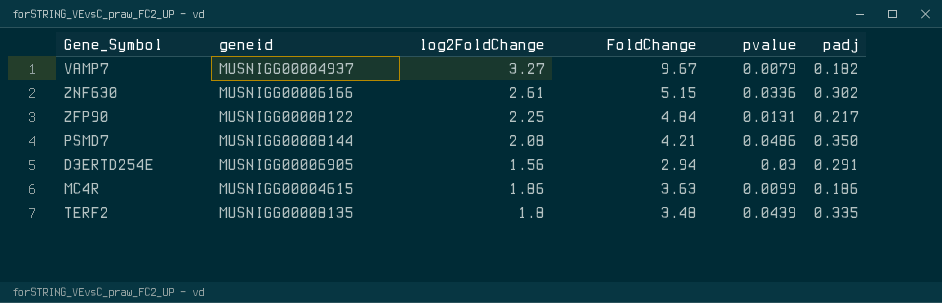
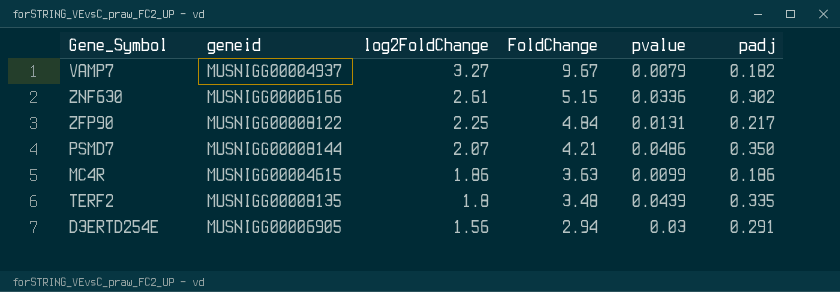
row order: none -> log2FoldChange descending
PSMD7 | log2FoldChange: 2.08 -> 2.07

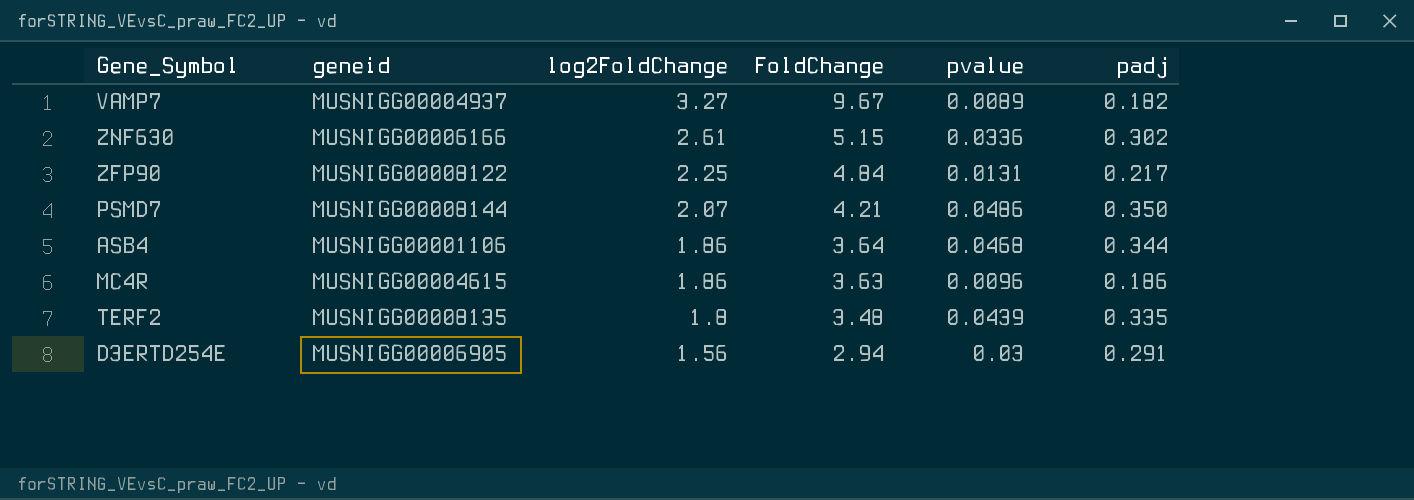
VAMP7 | pvalue: 0.0079 -> 0.0089
row ASB4: none -> MUSNIGG00001106 | 1.86 | 3.64 | 0.0468 | 0.344
MC4R | pvalue: 0.0099 -> 0.0096

